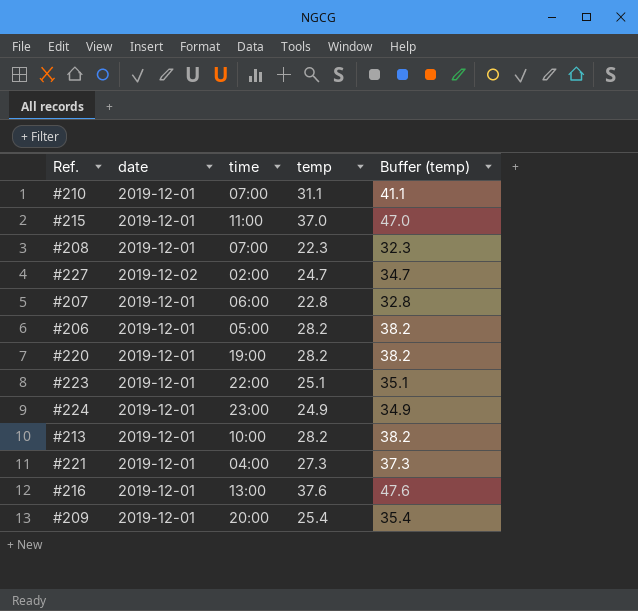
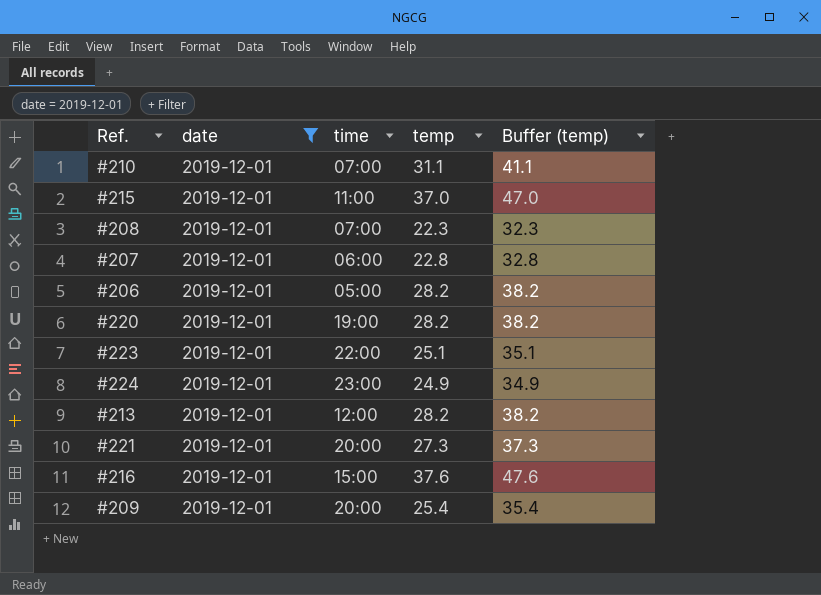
filter: none -> date = 2019-12-01
#213 | time: 10:00 -> 12:00
#221 | time: 04:00 -> 20:00
#216 | time: 13:00 -> 15:00

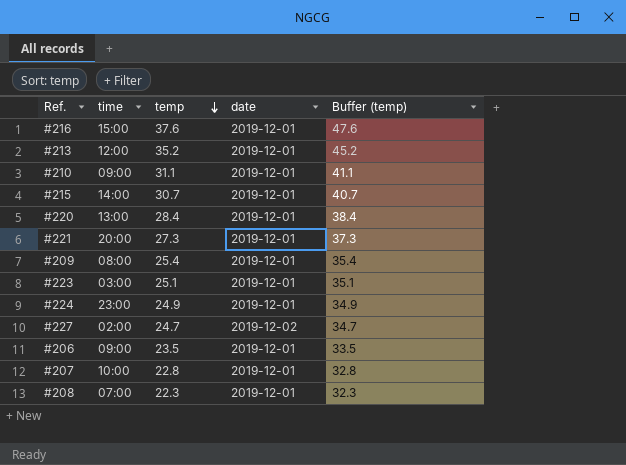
filter: date = 2019-12-01 -> none
row order: none -> temp descending
column date | position: 2 -> 4
#213 | temp: 28.2 -> 35.2
#213 | Buffer (temp): 38.2 -> 45.2
#210 | time: 07:00 -> 09:00
#215 | time: 11:00 -> 14:00
#215 | temp: 37.0 -> 30.7
#215 | Buffer (temp): 47.0 -> 40.7
#220 | time: 19:00 -> 13:00
#220 | temp: 28.2 -> 28.4
#220 | Buffer (temp): 38.2 -> 38.4
#209 | time: 20:00 -> 08:00
#223 | time: 22:00 -> 03:00
#206 | time: 05:00 -> 09:00
#206 | temp: 28.2 -> 23.5
#206 | Buffer (temp): 38.2 -> 33.5
#207 | time: 06:00 -> 10:00

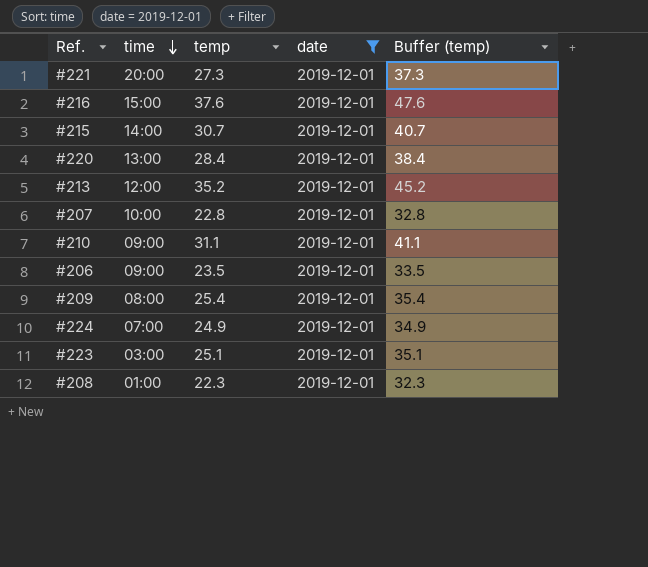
filter: none -> date = 2019-12-01
row order: temp descending -> time descending
#224 | time: 23:00 -> 07:00
#208 | time: 07:00 -> 01:00

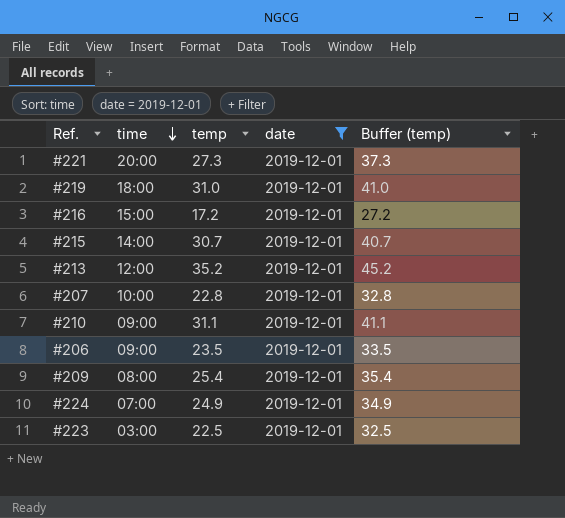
row #220: 13:00 | 28.4 | 2019-12-01 | 38.4 -> none
row #208: 01:00 | 22.3 | 2019-12-01 | 32.3 -> none
row #219: none -> 18:00 | 31.0 | 2019-12-01 | 41.0
#216 | temp: 37.6 -> 17.2
#216 | Buffer (temp): 47.6 -> 27.2
#223 | temp: 25.1 -> 22.5
#223 | Buffer (temp): 35.1 -> 32.5

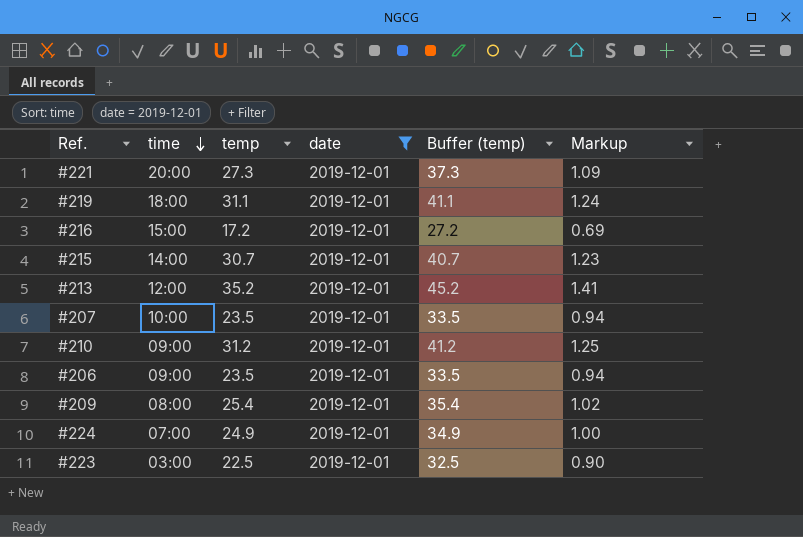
column Markup | formula: none -> [temp] * 0.04
#219 | temp: 31.0 -> 31.1
#219 | Buffer (temp): 41.0 -> 41.1
#207 | temp: 22.8 -> 23.5
#207 | Buffer (temp): 32.8 -> 33.5
#210 | temp: 31.1 -> 31.2
#210 | Buffer (temp): 41.1 -> 41.2

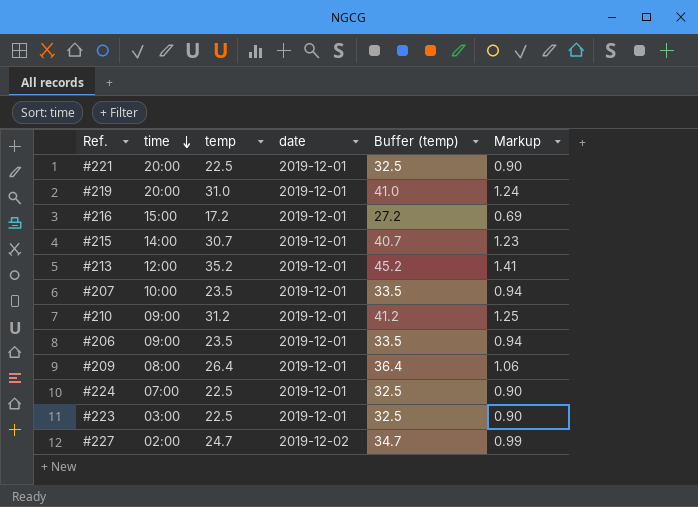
filter: date = 2019-12-01 -> none
#221 | temp: 27.3 -> 22.5
#221 | Buffer (temp): 37.3 -> 32.5
#221 | Markup: 1.09 -> 0.90
#219 | time: 18:00 -> 20:00
#219 | temp: 31.1 -> 31.0
#219 | Buffer (temp): 41.1 -> 41.0
#209 | temp: 25.4 -> 26.4
#209 | Buffer (temp): 35.4 -> 36.4
#209 | Markup: 1.02 -> 1.06
#224 | temp: 24.9 -> 22.5
#224 | Buffer (temp): 34.9 -> 32.5
#224 | Markup: 1.00 -> 0.90

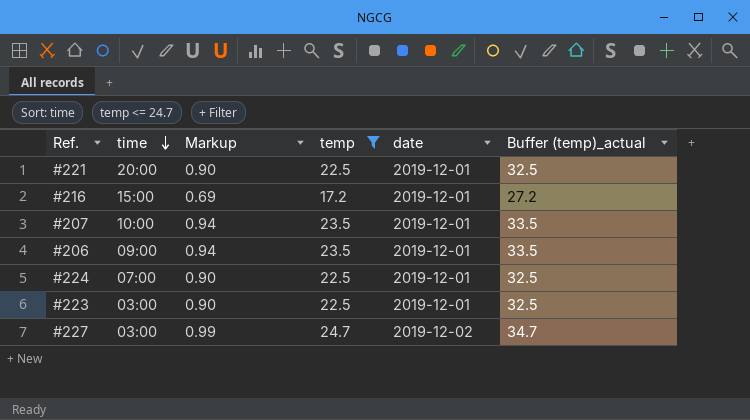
filter: none -> temp <= 24.7
column Markup | position: 6 -> 3
column name: Buffer (temp) -> Buffer (temp)_actual
#227 | time: 02:00 -> 03:00

